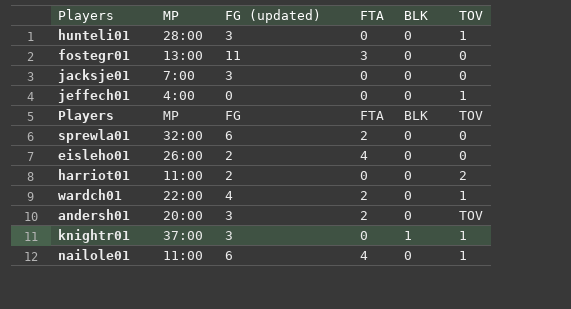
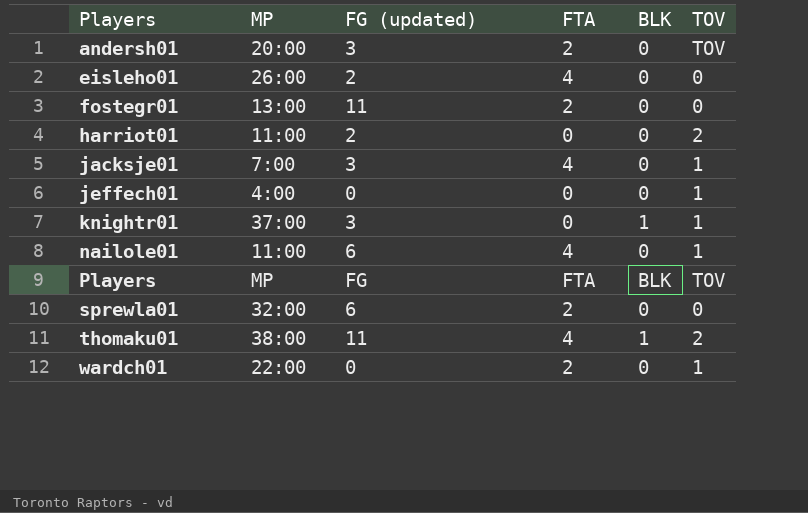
row order: none -> Players ascending
row hunteli01: 28:00 | 3 | 0 | 0 | 1 -> none
fostegr01 | FTA: 3 -> 2
jacksje01 | FTA: 0 -> 4
jacksje01 | TOV: 0 -> 1
row thomaku01: none -> 38:00 | 11 | 4 | 1 | 2
wardch01 | FG (updated): 4 -> 0

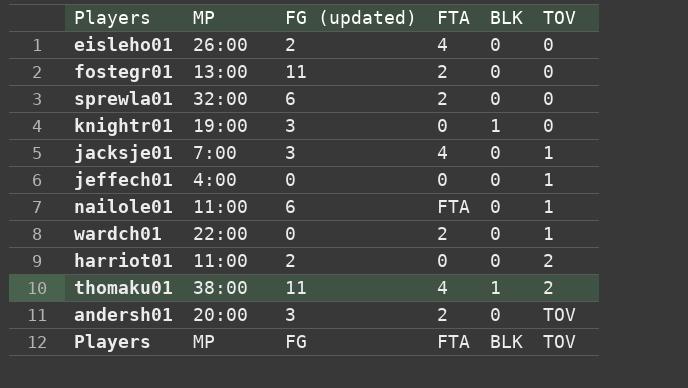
row order: Players ascending -> TOV ascending
knightr01 | MP: 37:00 -> 19:00
knightr01 | TOV: 1 -> 0
nailole01 | FTA: 4 -> FTA

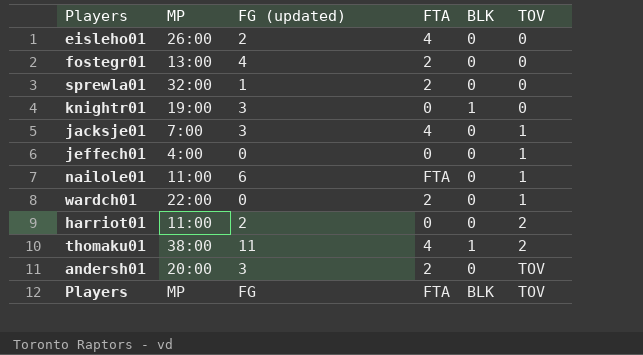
fostegr01 | FG (updated): 11 -> 4
sprewla01 | FG (updated): 6 -> 1

